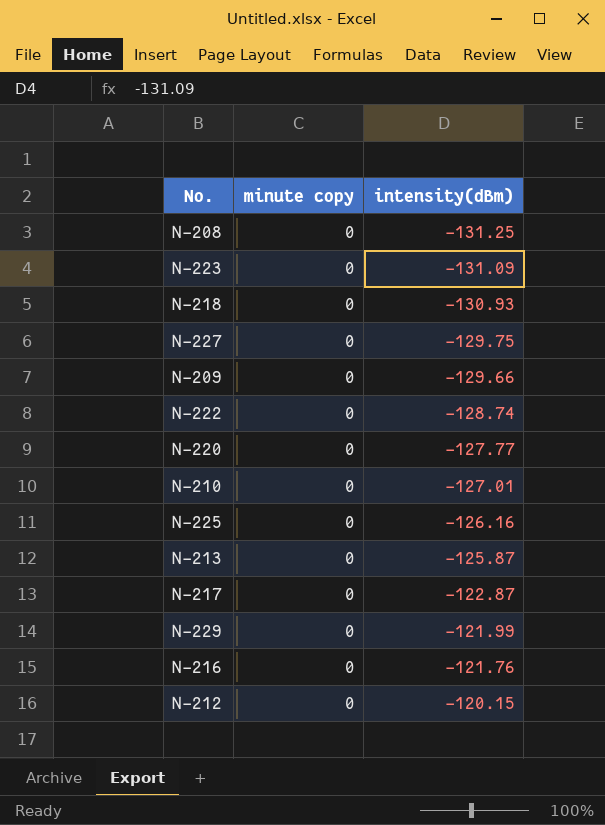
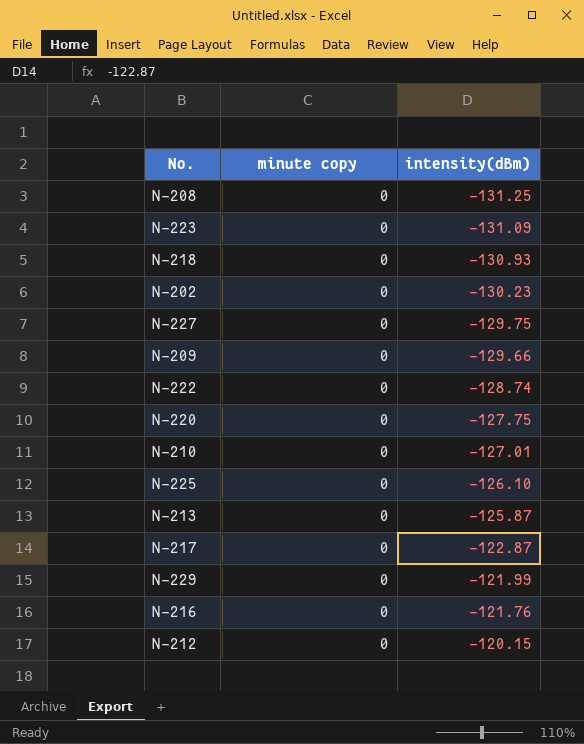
row N-202: none -> 0 | -130.23
N-220 | intensity(dBm): -127.77 -> -127.75
N-225 | intensity(dBm): -126.16 -> -126.10

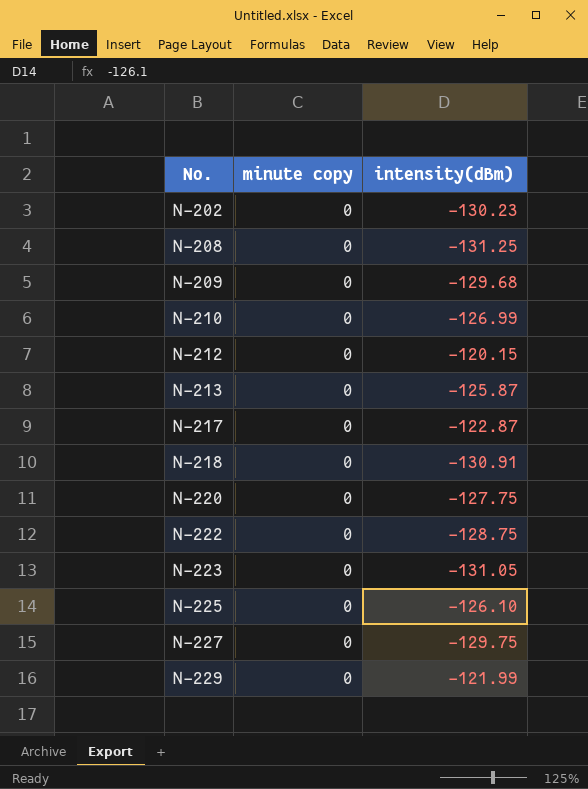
row order: intensity(dBm) ascending -> No. ascending
row N-216: 0 | -121.76 -> none
N-209 | intensity(dBm): -129.66 -> -129.68
N-210 | intensity(dBm): -127.01 -> -126.99
N-218 | intensity(dBm): -130.93 -> -130.91
N-222 | intensity(dBm): -128.74 -> -128.75
N-223 | intensity(dBm): -131.09 -> -131.05

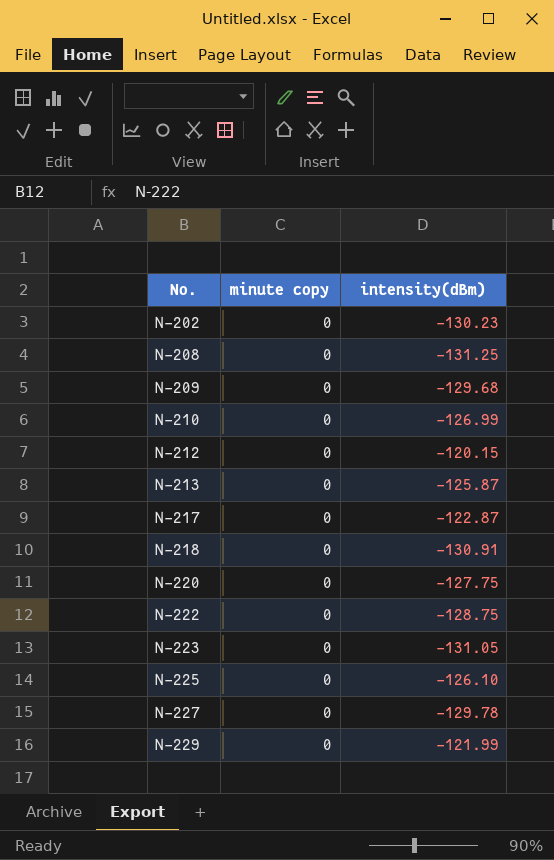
N-227 | intensity(dBm): -129.75 -> -129.78

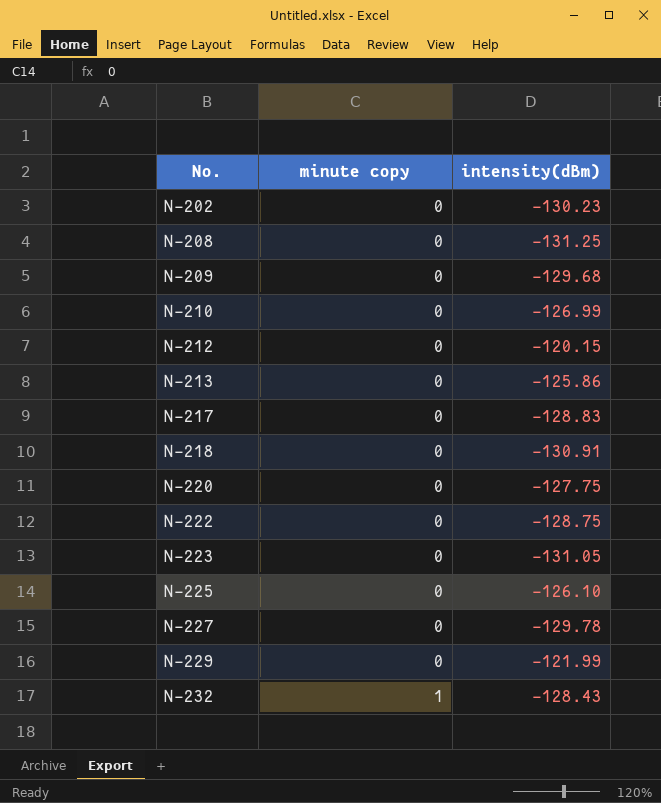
N-213 | intensity(dBm): -125.87 -> -125.86
N-217 | intensity(dBm): -122.87 -> -128.83
row N-232: none -> 1 | -128.43

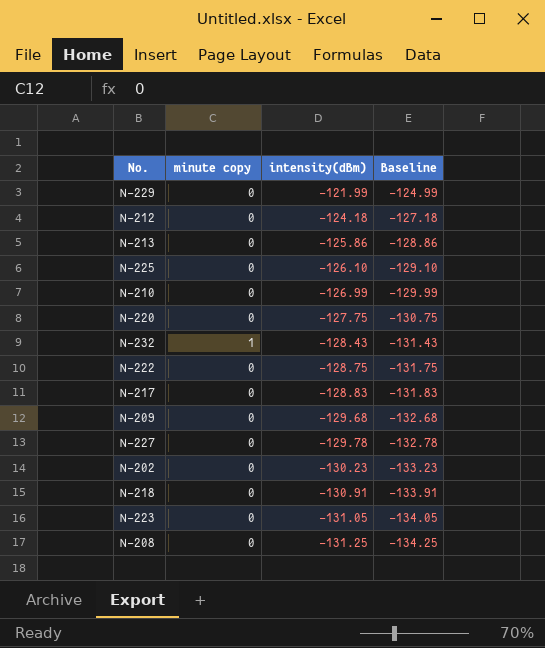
row order: No. ascending -> intensity(dBm) descending
column Baseline | formula: none -> [intensity(dBm)] - 3
N-212 | intensity(dBm): -120.15 -> -124.18

